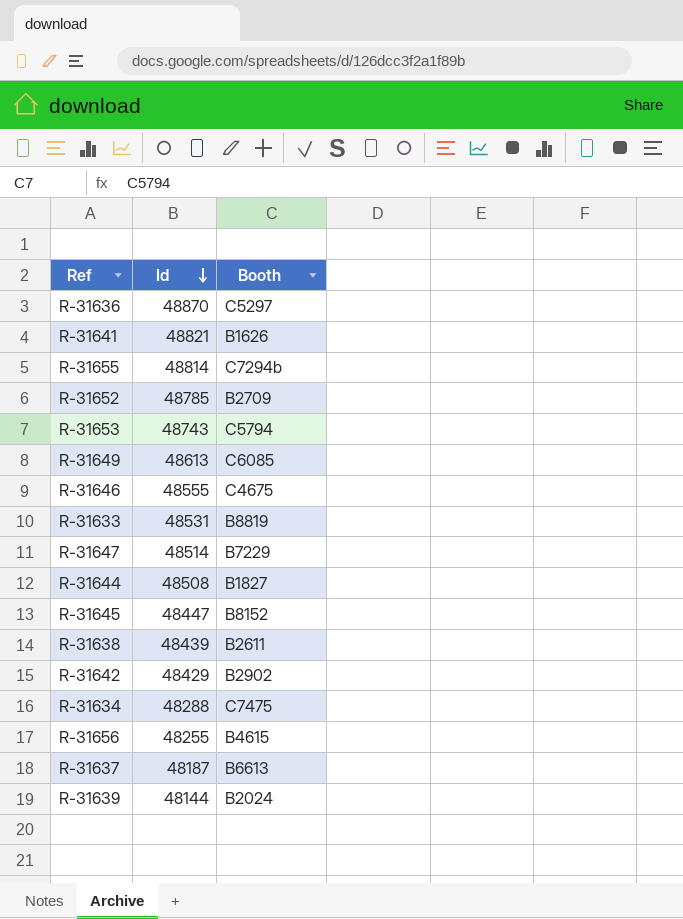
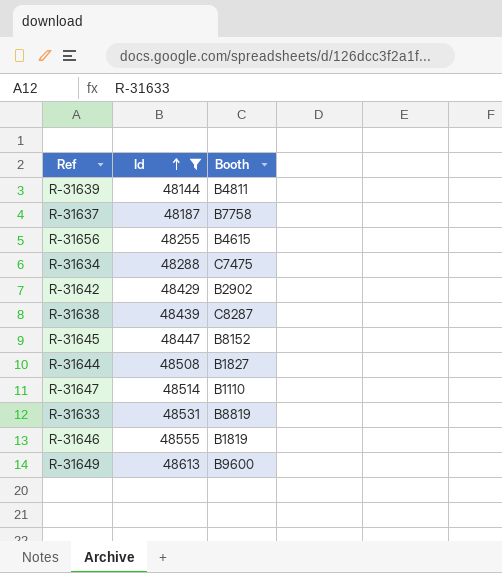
filter: none -> Id <= 48613
row order: Id descending -> Id ascending
R-31639 | Booth: B2024 -> B4811
R-31637 | Booth: B6613 -> B7758
R-31638 | Booth: B2611 -> C8287
R-31647 | Booth: B7229 -> B1110
R-31646 | Booth: C4675 -> B1819
R-31649 | Booth: C6085 -> B9600

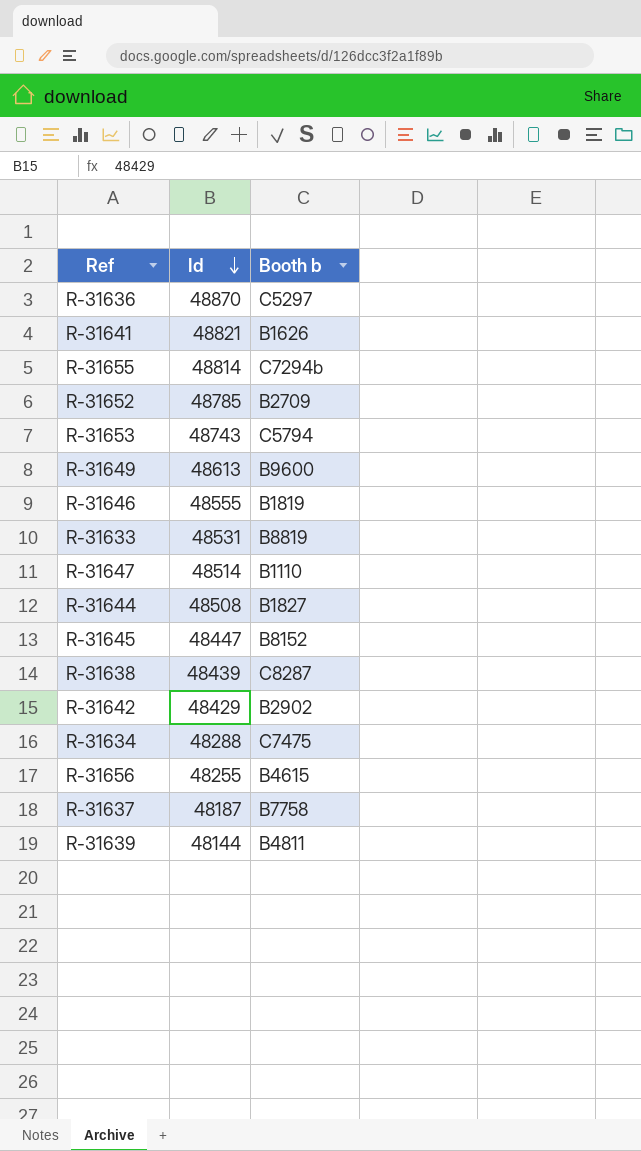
filter: Id <= 48613 -> none
row order: Id ascending -> Id descending
column name: Booth -> Booth b

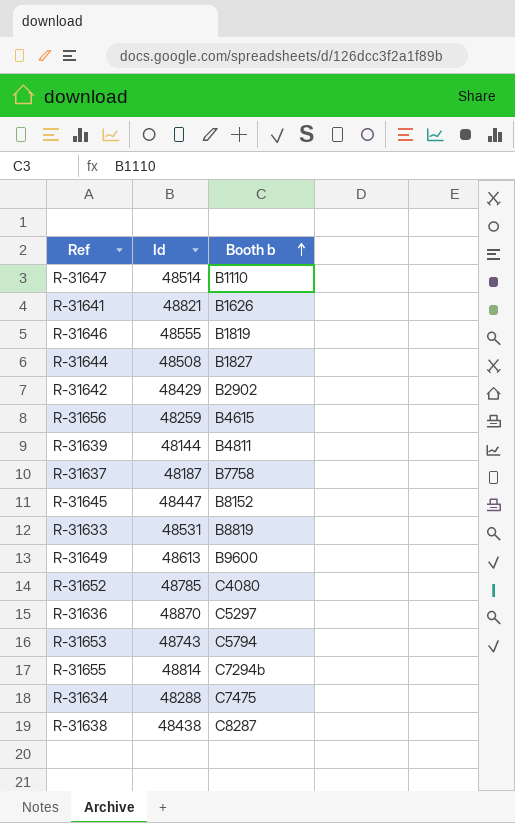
row order: Id descending -> Booth b ascending
R-31656 | Id: 48255 -> 48259
R-31652 | Booth b: B2709 -> C4080
R-31638 | Id: 48439 -> 48438

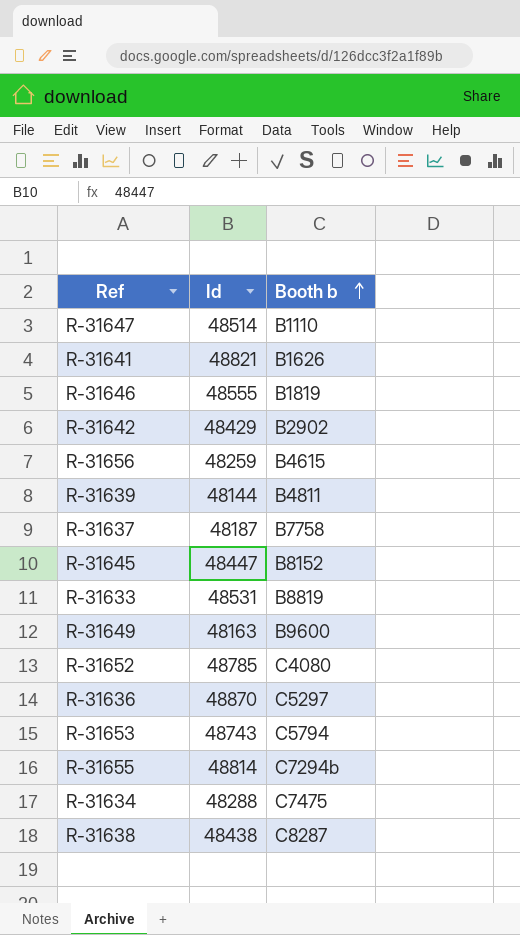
row R-31644: 48508 | B1827 -> none
R-31649 | Id: 48613 -> 48163

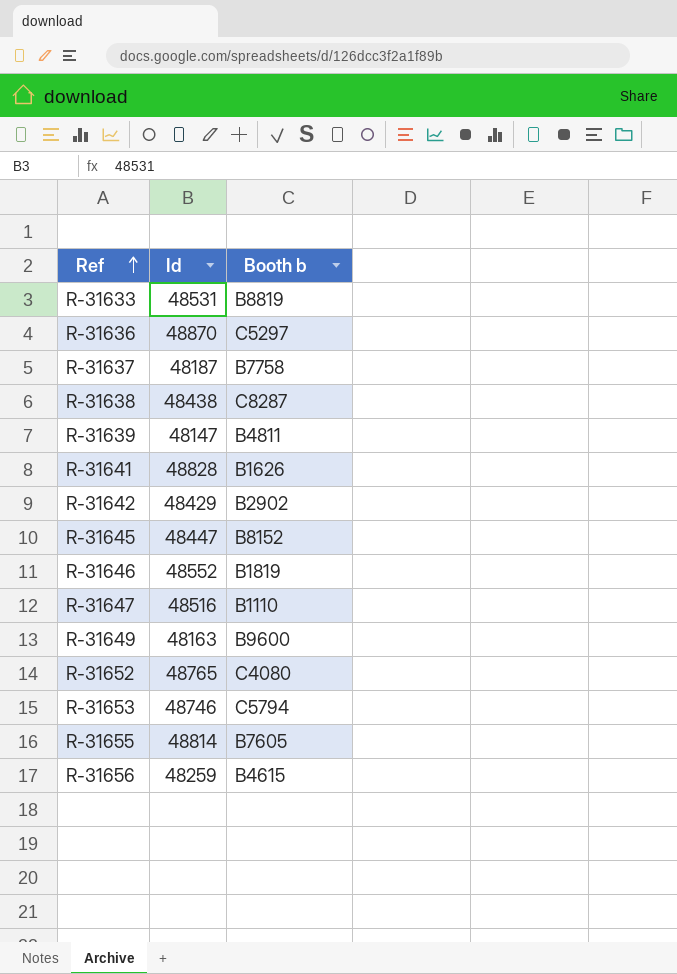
row order: Booth b ascending -> Ref ascending
row R-31634: 48288 | C7475 -> none
R-31639 | Id: 48144 -> 48147
R-31641 | Id: 48821 -> 48828
R-31646 | Id: 48555 -> 48552
R-31647 | Id: 48514 -> 48516
R-31652 | Id: 48785 -> 48765
R-31653 | Id: 48743 -> 48746
R-31655 | Booth b: C7294b -> B7605

